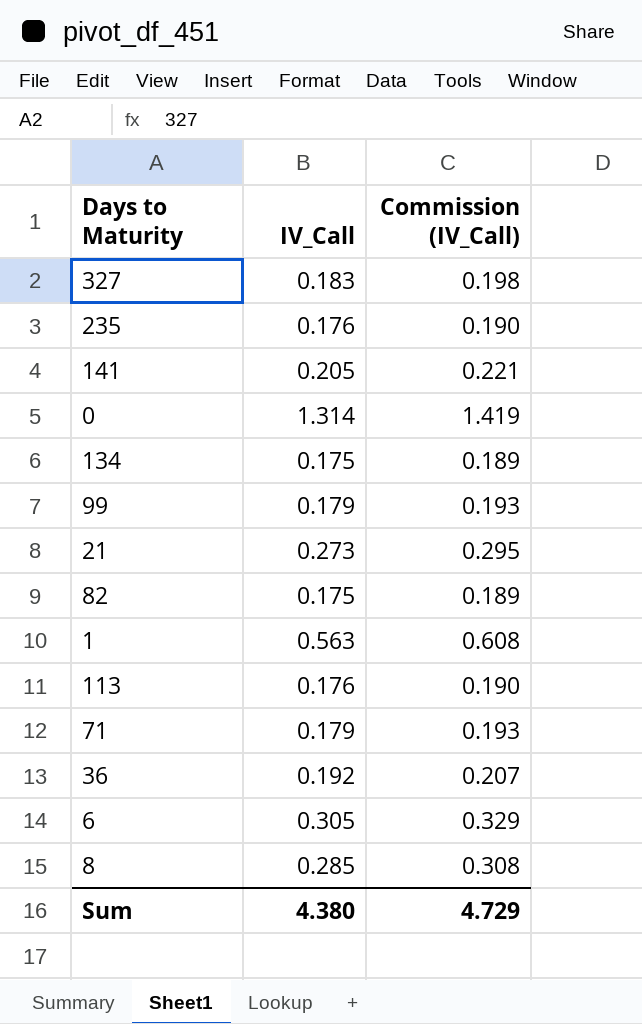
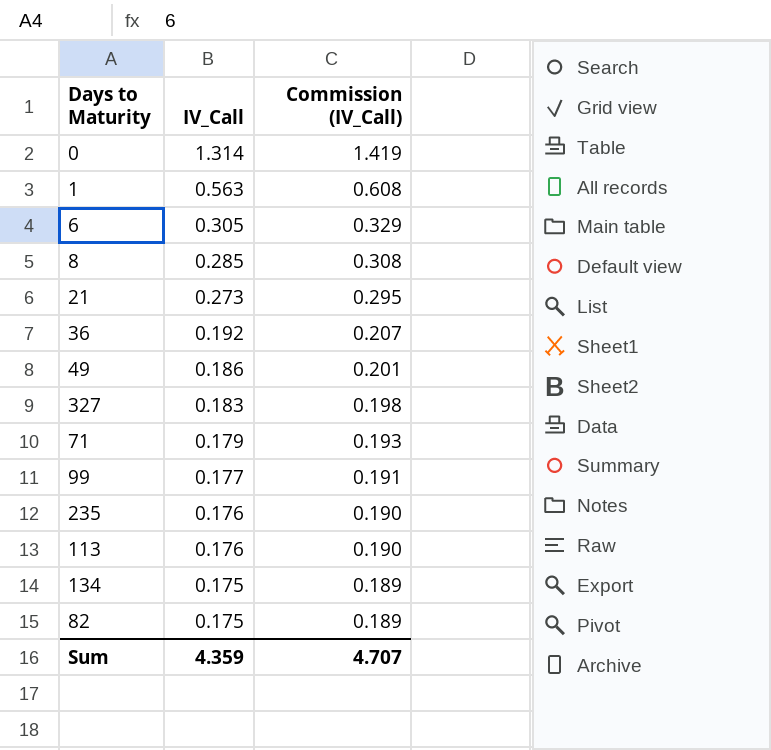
row order: none -> IV_Call descending
row 141: 0.205 | 0.221 -> none
row 49: none -> 0.186 | 0.201
99 | IV_Call: 0.179 -> 0.177
99 | Commission (IV_Call): 0.193 -> 0.191
Sum | IV_Call: 4.380 -> 4.359
Sum | Commission (IV_Call): 4.729 -> 4.707

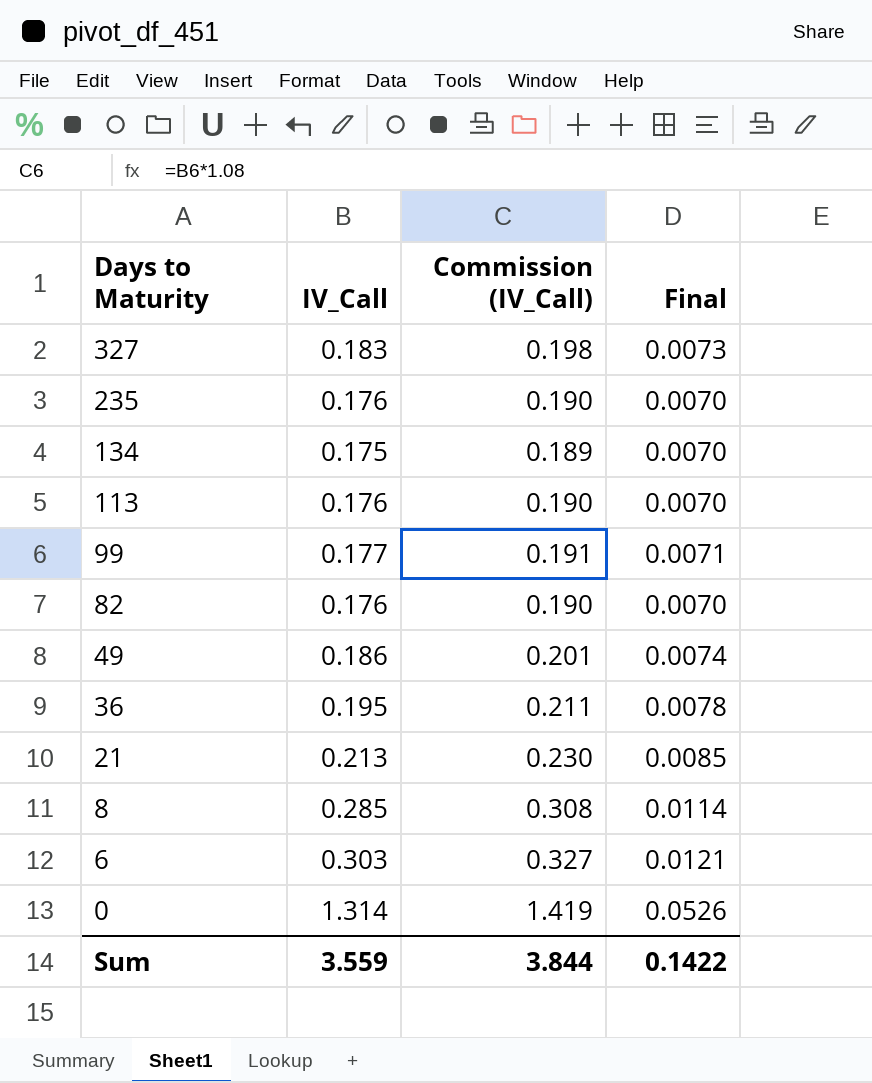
row order: IV_Call descending -> Days to Maturity descending
column Final | formula: none -> [IV_Call] * 0.04
row 1: 0.563 | 0.608 -> none
row 71: 0.179 | 0.193 -> none
82 | IV_Call: 0.175 -> 0.176
82 | Commission (IV_Call): 0.189 -> 0.190
36 | IV_Call: 0.192 -> 0.195
36 | Commission (IV_Call): 0.207 -> 0.211
21 | IV_Call: 0.273 -> 0.213
21 | Commission (IV_Call): 0.295 -> 0.230
6 | IV_Call: 0.305 -> 0.303
6 | Commission (IV_Call): 0.329 -> 0.327
Sum | IV_Call: 4.359 -> 3.559
Sum | Commission (IV_Call): 4.707 -> 3.844

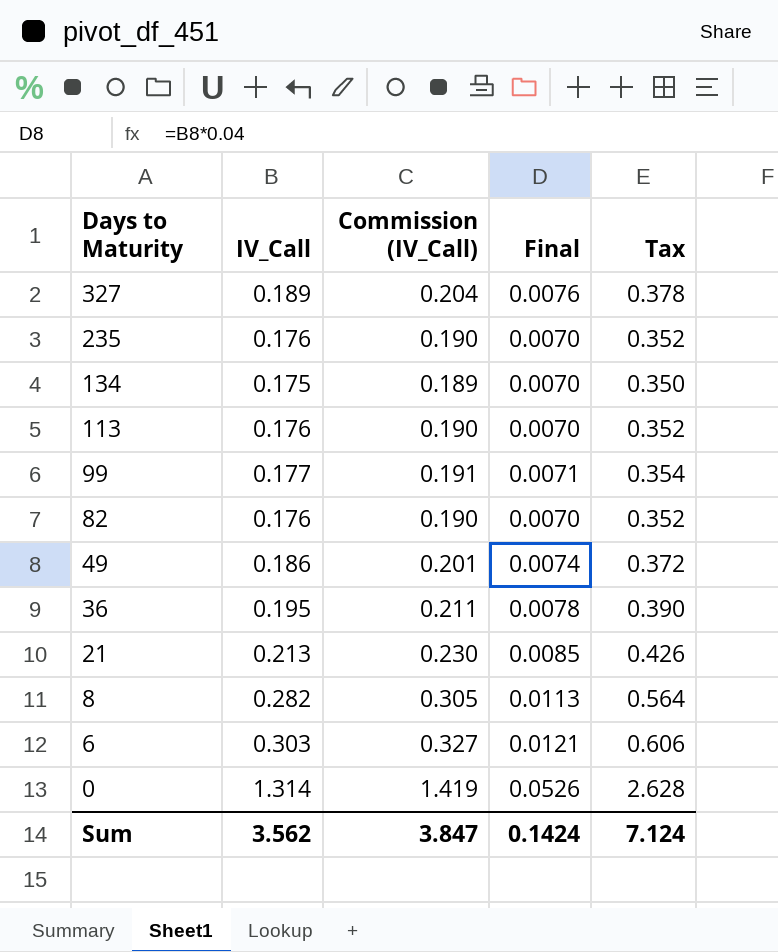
column Tax | formula: none -> [IV_Call] * 2
327 | IV_Call: 0.183 -> 0.189
327 | Commission (IV_Call): 0.198 -> 0.204
327 | Final: 0.0073 -> 0.0076
8 | IV_Call: 0.285 -> 0.282
8 | Commission (IV_Call): 0.308 -> 0.305
8 | Final: 0.0114 -> 0.0113
Sum | IV_Call: 3.559 -> 3.562
Sum | Commission (IV_Call): 3.844 -> 3.847
Sum | Final: 0.1422 -> 0.1424

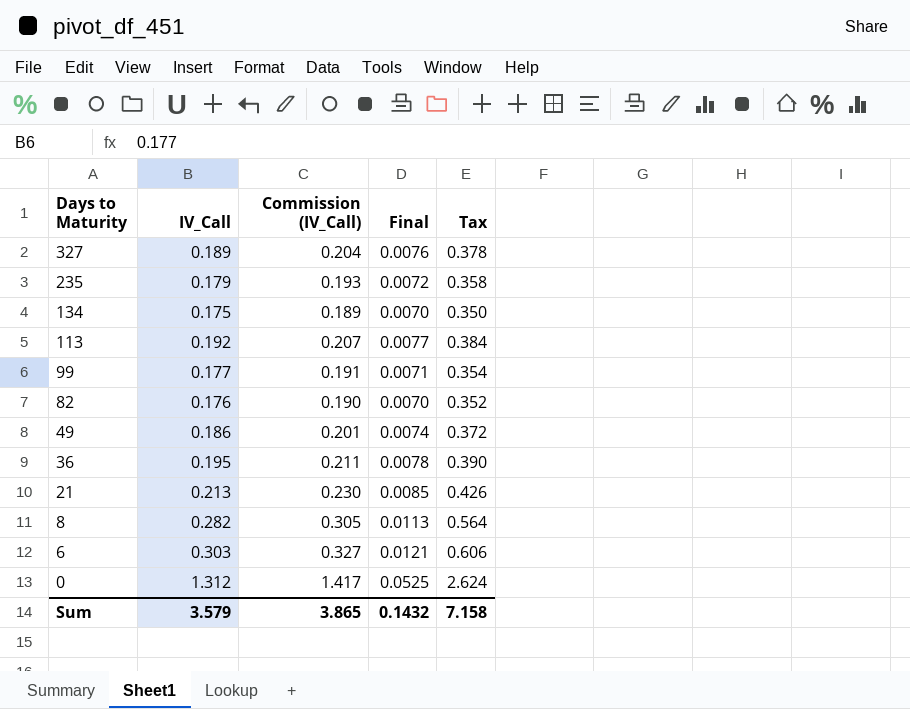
235 | IV_Call: 0.176 -> 0.179
235 | Commission (IV_Call): 0.190 -> 0.193
235 | Final: 0.0070 -> 0.0072
235 | Tax: 0.352 -> 0.358
113 | IV_Call: 0.176 -> 0.192
113 | Commission (IV_Call): 0.190 -> 0.207
113 | Final: 0.0070 -> 0.0077
113 | Tax: 0.352 -> 0.384
0 | IV_Call: 1.314 -> 1.312
0 | Commission (IV_Call): 1.419 -> 1.417
0 | Final: 0.0526 -> 0.0525
0 | Tax: 2.628 -> 2.624
Sum | IV_Call: 3.562 -> 3.579
Sum | Commission (IV_Call): 3.847 -> 3.865
Sum | Final: 0.1424 -> 0.1432
Sum | Tax: 7.124 -> 7.158

